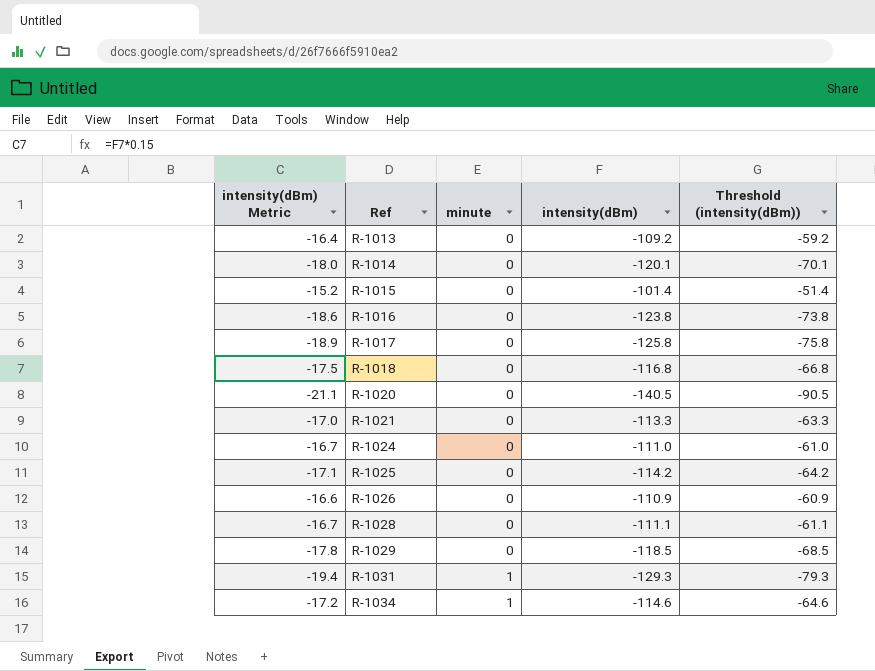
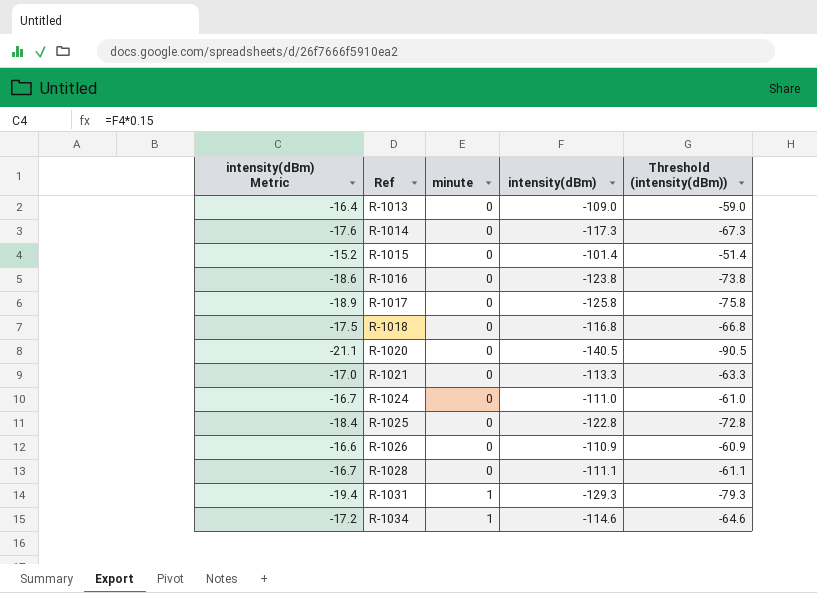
row R-1029: -17.8 | 0 | -118.5 | -68.5 -> none
R-1013 | intensity(dBm): -109.2 -> -109.0
R-1013 | Threshold (intensity(dBm)): -59.2 -> -59.0
R-1014 | intensity(dBm) Metric: -18.0 -> -17.6
R-1014 | intensity(dBm): -120.1 -> -117.3
R-1014 | Threshold (intensity(dBm)): -70.1 -> -67.3
R-1025 | intensity(dBm) Metric: -17.1 -> -18.4
R-1025 | intensity(dBm): -114.2 -> -122.8
R-1025 | Threshold (intensity(dBm)): -64.2 -> -72.8

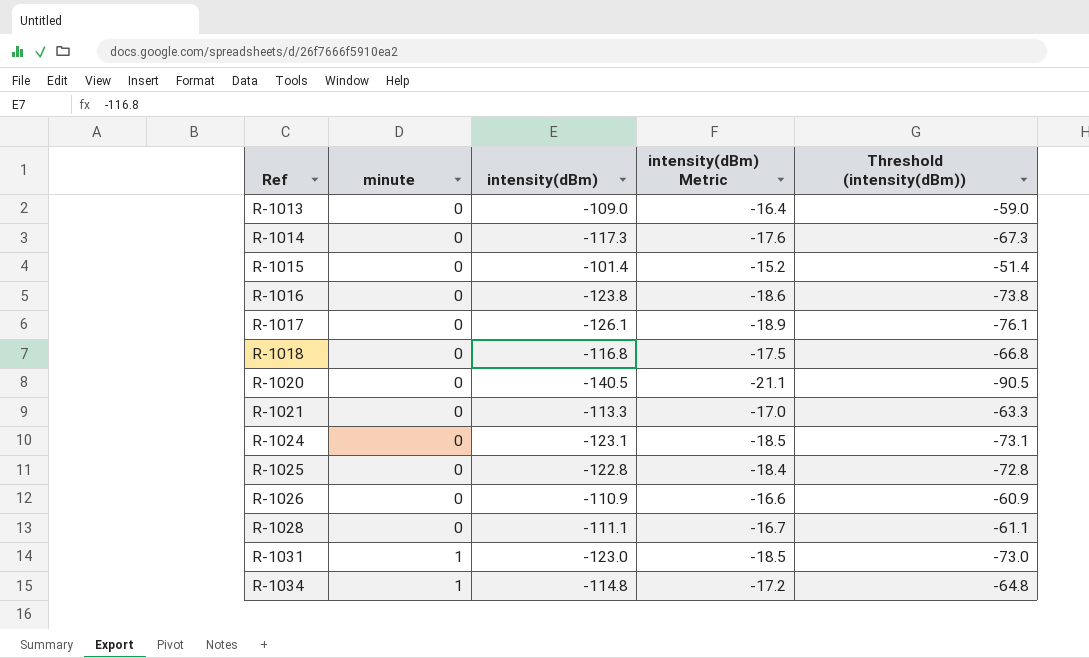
column intensity(dBm) Metric | position: 1 -> 4
R-1017 | intensity(dBm): -125.8 -> -126.1
R-1017 | Threshold (intensity(dBm)): -75.8 -> -76.1
R-1024 | intensity(dBm): -111.0 -> -123.1
R-1024 | intensity(dBm) Metric: -16.7 -> -18.5
R-1024 | Threshold (intensity(dBm)): -61.0 -> -73.1
R-1031 | intensity(dBm): -129.3 -> -123.0
R-1031 | intensity(dBm) Metric: -19.4 -> -18.5
R-1031 | Threshold (intensity(dBm)): -79.3 -> -73.0
R-1034 | intensity(dBm): -114.6 -> -114.8
R-1034 | Threshold (intensity(dBm)): -64.6 -> -64.8

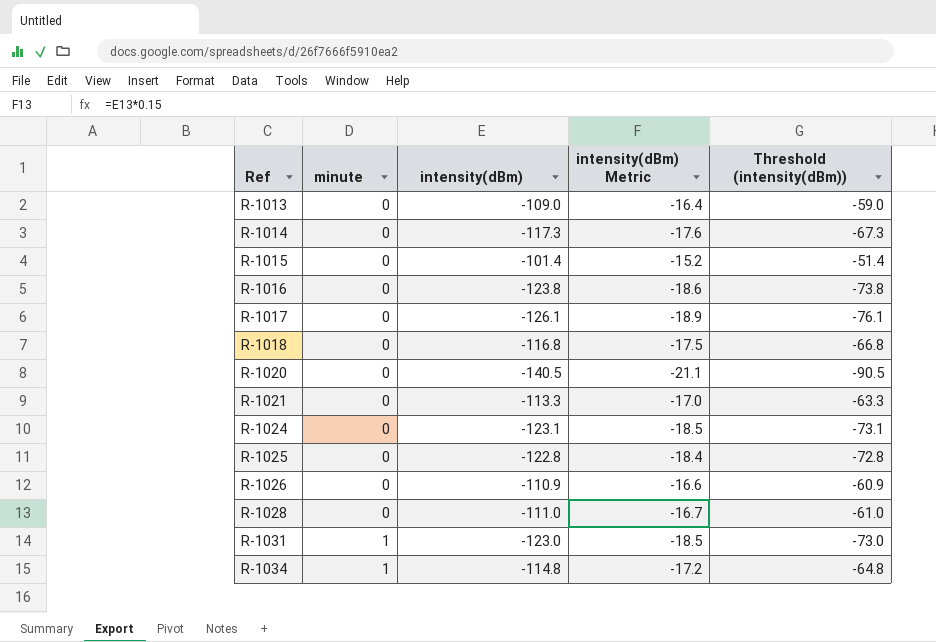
R-1028 | intensity(dBm): -111.1 -> -111.0
R-1028 | Threshold (intensity(dBm)): -61.1 -> -61.0

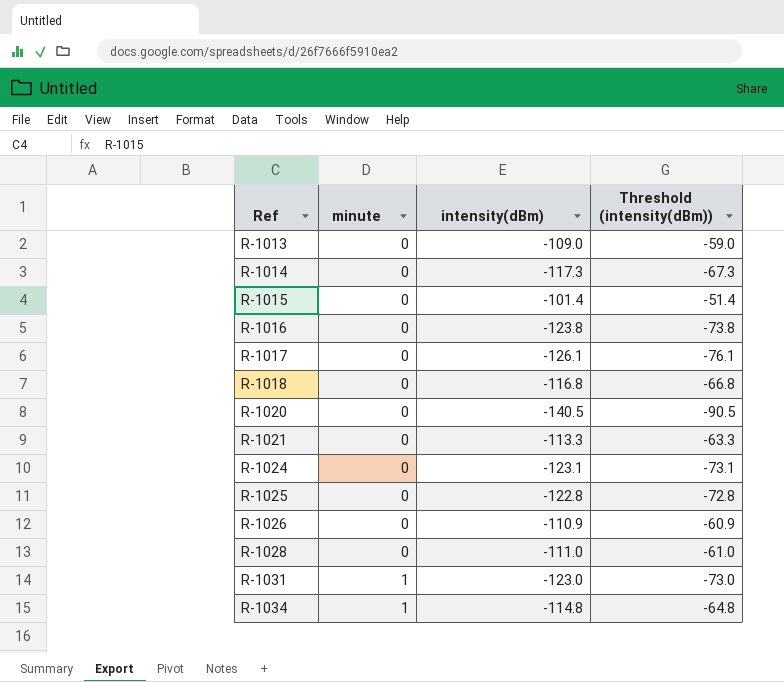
column intensity(dBm) Metric | formula: [intensity(dBm)] * 0.15 -> none

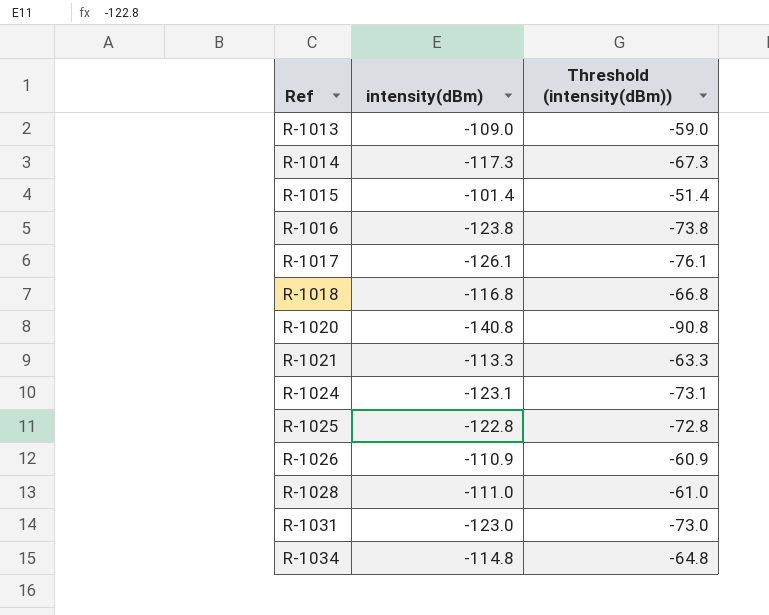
column minute | position: 2 -> none
R-1020 | intensity(dBm): -140.5 -> -140.8
R-1020 | Threshold (intensity(dBm)): -90.5 -> -90.8

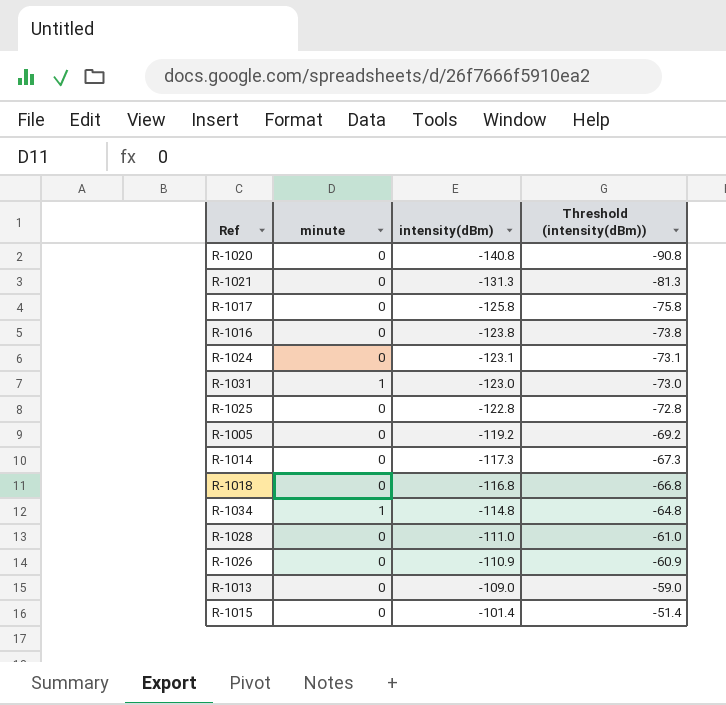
row order: Ref ascending -> intensity(dBm) ascending
column minute | position: none -> 2
R-1021 | intensity(dBm): -113.3 -> -131.3
R-1021 | Threshold (intensity(dBm)): -63.3 -> -81.3
R-1017 | intensity(dBm): -126.1 -> -125.8
R-1017 | Threshold (intensity(dBm)): -76.1 -> -75.8
row R-1005: none -> 0 | -119.2 | -69.2

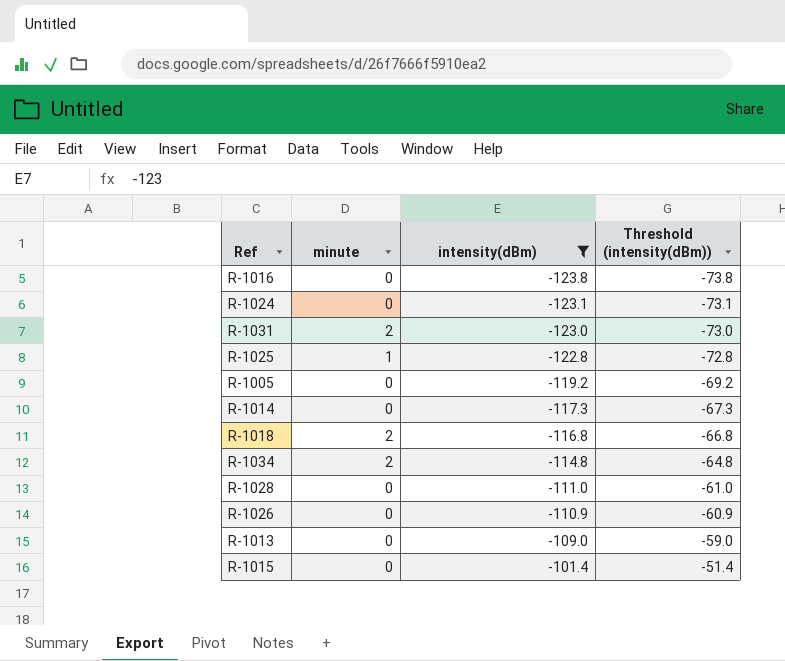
filter: none -> intensity(dBm) >= -123.8
R-1031 | minute: 1 -> 2
R-1025 | minute: 0 -> 1
R-1018 | minute: 0 -> 2
R-1034 | minute: 1 -> 2

